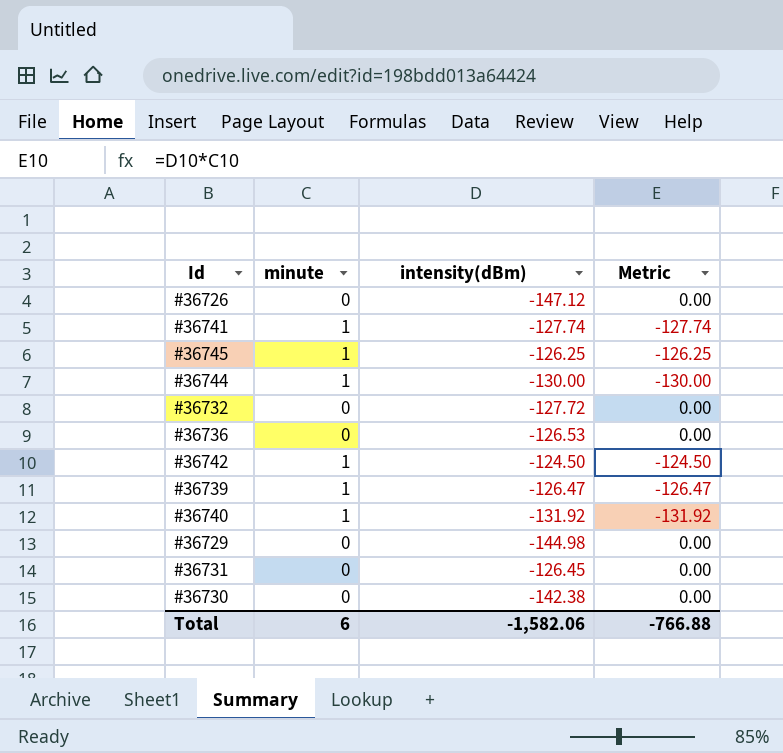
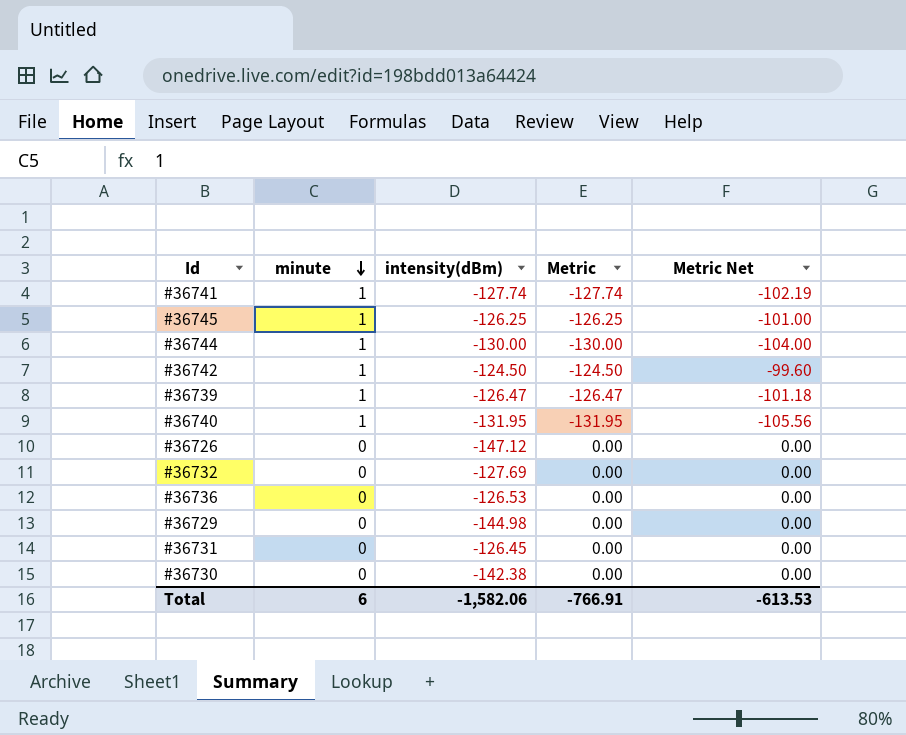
row order: none -> minute descending
column Metric Net | formula: none -> [Metric] * 0.8
#36740 | intensity(dBm): -131.92 -> -131.95
#36740 | Metric: -131.92 -> -131.95
#36732 | intensity(dBm): -127.72 -> -127.69
Total | Metric: -766.88 -> -766.91

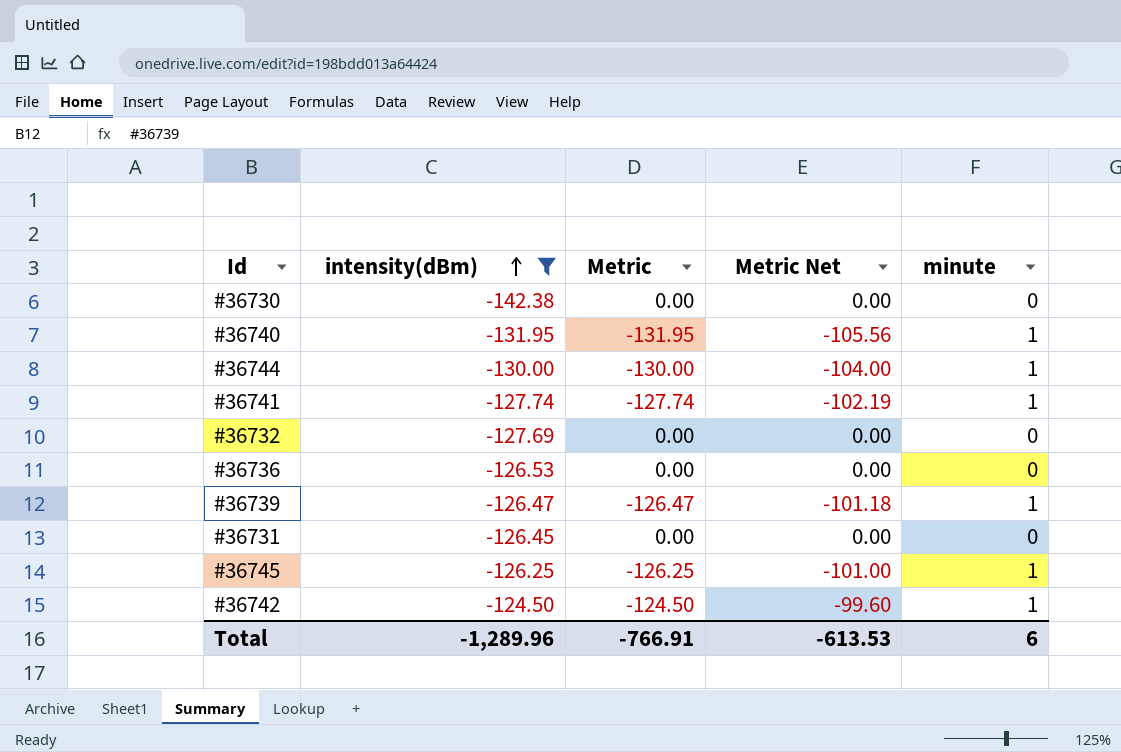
filter: none -> intensity(dBm) >= -142.38
row order: minute descending -> intensity(dBm) ascending
column minute | position: 2 -> 5
Total | intensity(dBm): -1,582.06 -> -1,289.96

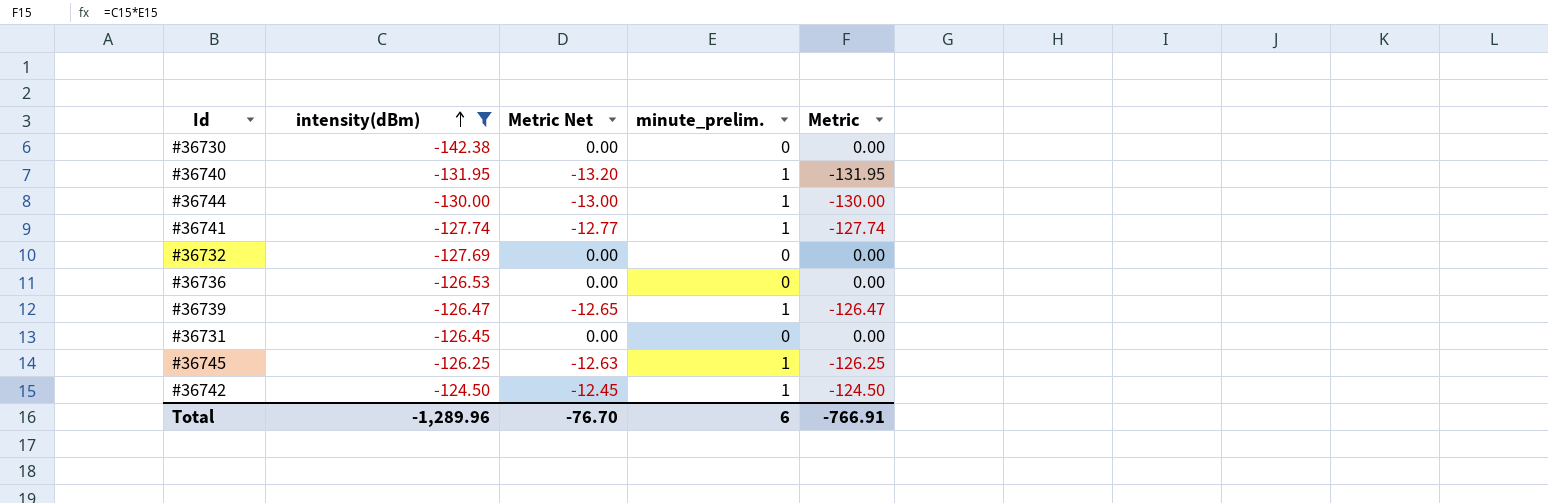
column Metric Net | formula: [Metric] * 0.8 -> [Metric] * 0.1
column name: minute -> minute_prelim.
column Metric | position: 3 -> 5
Total | Metric Net: -613.53 -> -76.70

